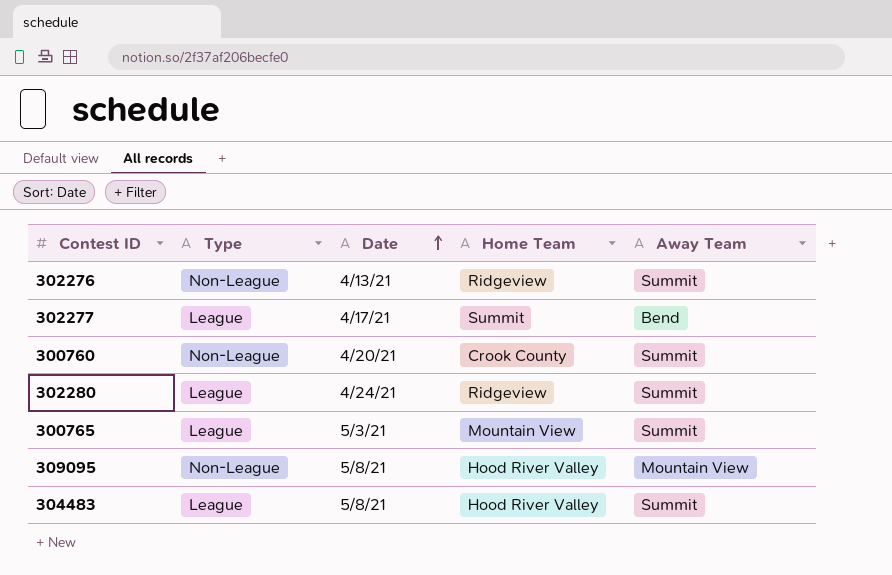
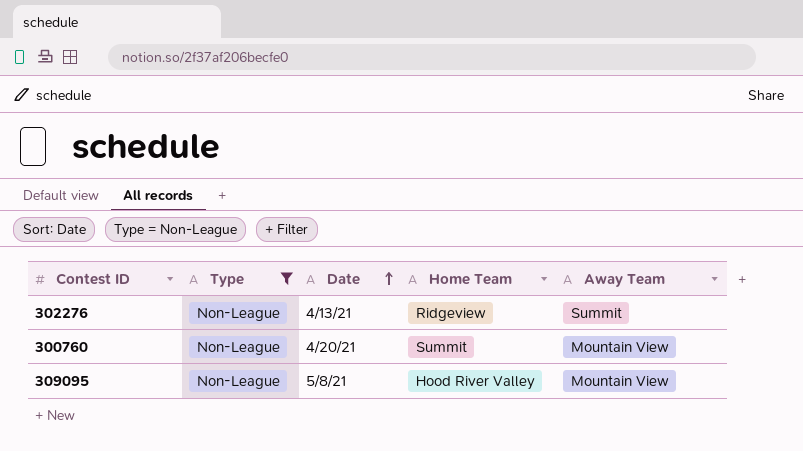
filter: none -> Type = Non-League
300760 | Home Team: Crook County -> Summit
300760 | Away Team: Summit -> Mountain View

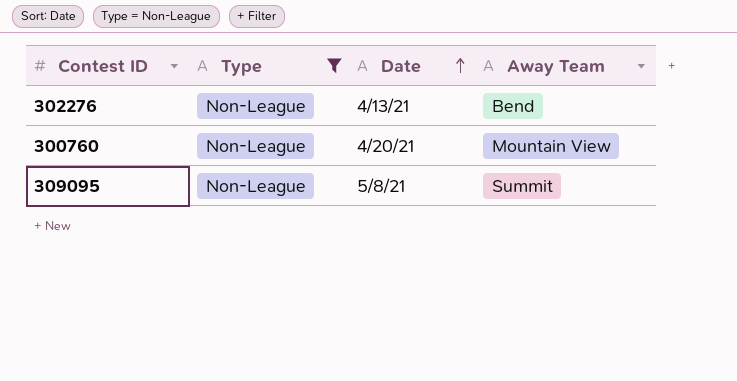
column Home Team | position: 4 -> none
302276 | Away Team: Summit -> Bend
309095 | Away Team: Mountain View -> Summit

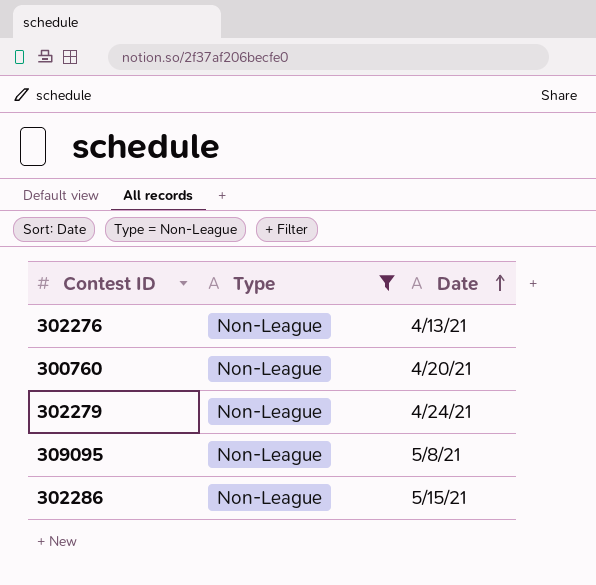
column Away Team | position: 4 -> none
row 302279: none -> Non-League | 4/24/21
row 302286: none -> Non-League | 5/15/21

